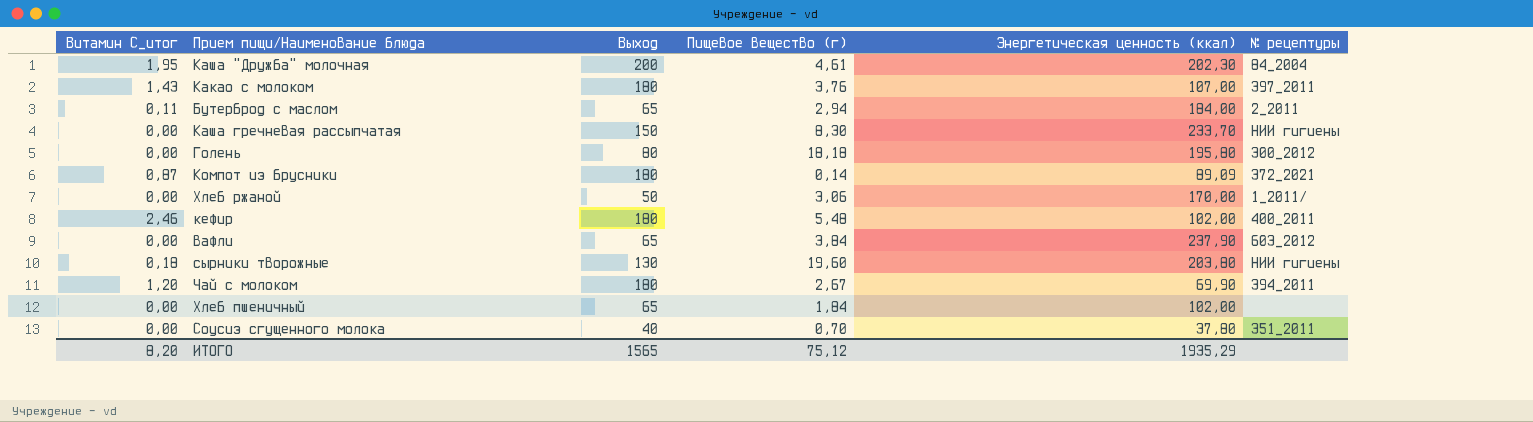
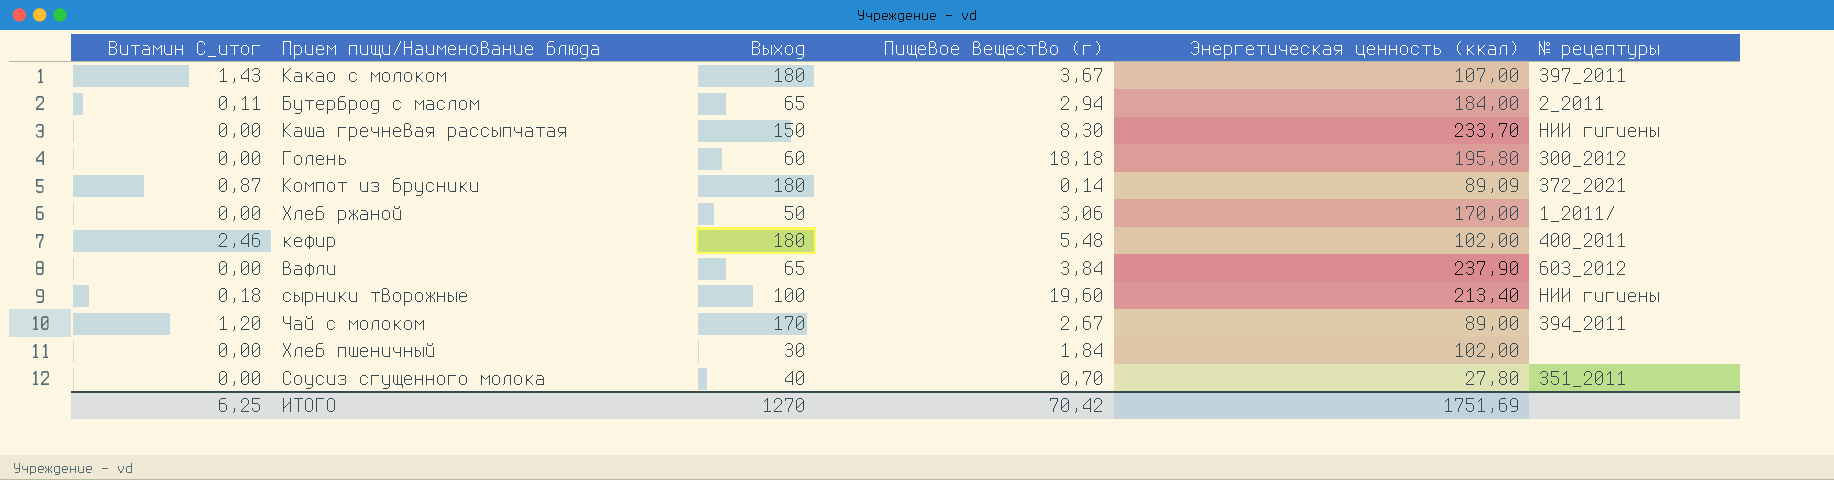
row Каша "Дружба" молочная: 1,95 | 200 | 4,61 | 202,30 | 84_2004 -> none
Какао с молоком | Пищевое вещество (г): 3,76 -> 3,67
Голень | Выход: 80 -> 60
сырники творожные | Выход: 130 -> 100
сырники творожные | Энергетическая ценность (ккал): 203,80 -> 213,40
Чай с молоком | Выход: 180 -> 170
Чай с молоком | Энергетическая ценность (ккал): 69,90 -> 89,00
Хлеб пшеничный | Выход: 65 -> 30
Соусиз сгущенного молока | Энергетическая ценность (ккал): 37,80 -> 27,80
ИТОГО | Витамин С_итог: 8,20 -> 6,25
ИТОГО | Выход: 1565 -> 1270
ИТОГО | Пищевое вещество (г): 75,12 -> 70,42
ИТОГО | Энергетическая ценность (ккал): 1935,29 -> 1751,69

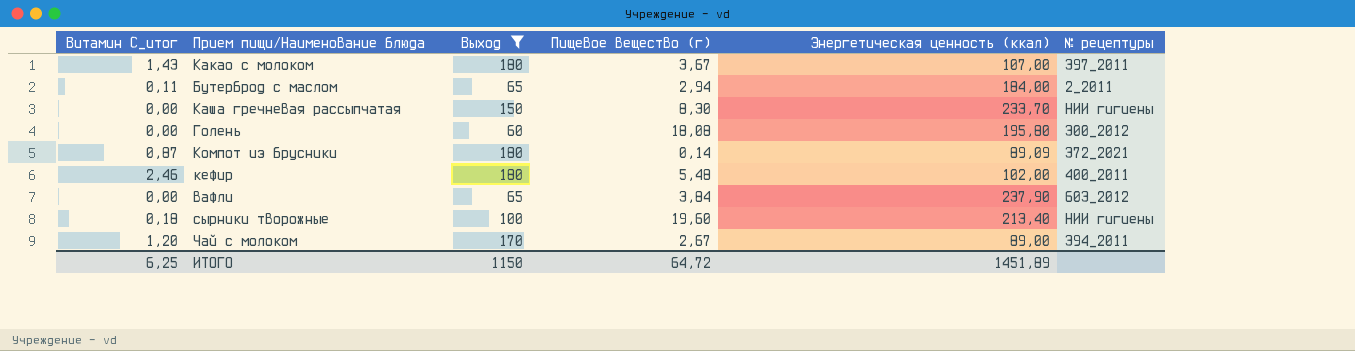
filter: none -> Выход >= 60
Голень | Пищевое вещество (г): 18,18 -> 18,08
ИТОГО | Выход: 1270 -> 1150
ИТОГО | Пищевое вещество (г): 70,42 -> 64,72
ИТОГО | Энергетическая ценность (ккал): 1751,69 -> 1451,89

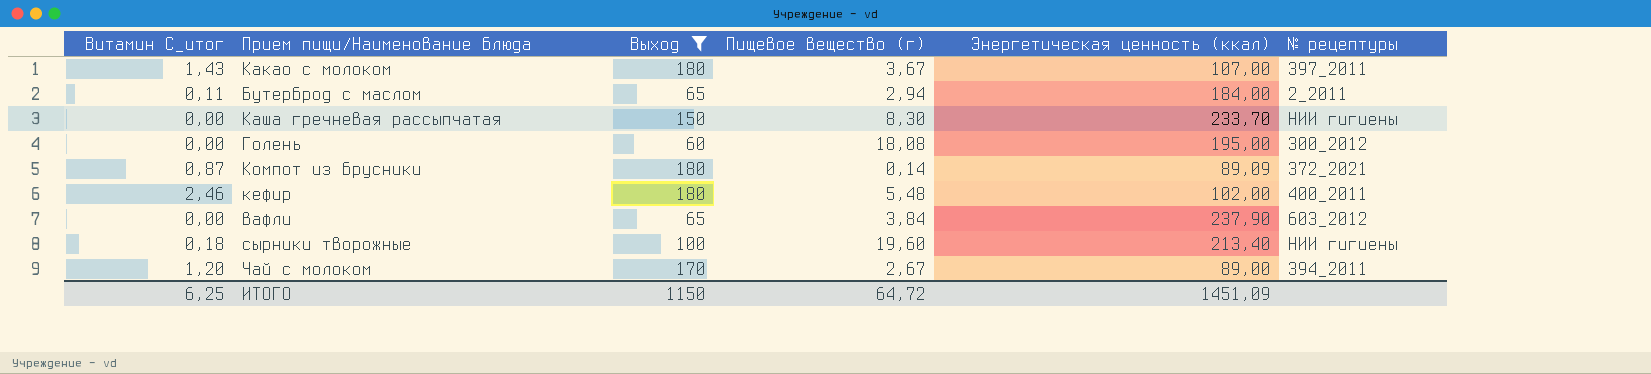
Голень | Энергетическая ценность (ккал): 195,80 -> 195,00
ИТОГО | Энергетическая ценность (ккал): 1451,89 -> 1451,09

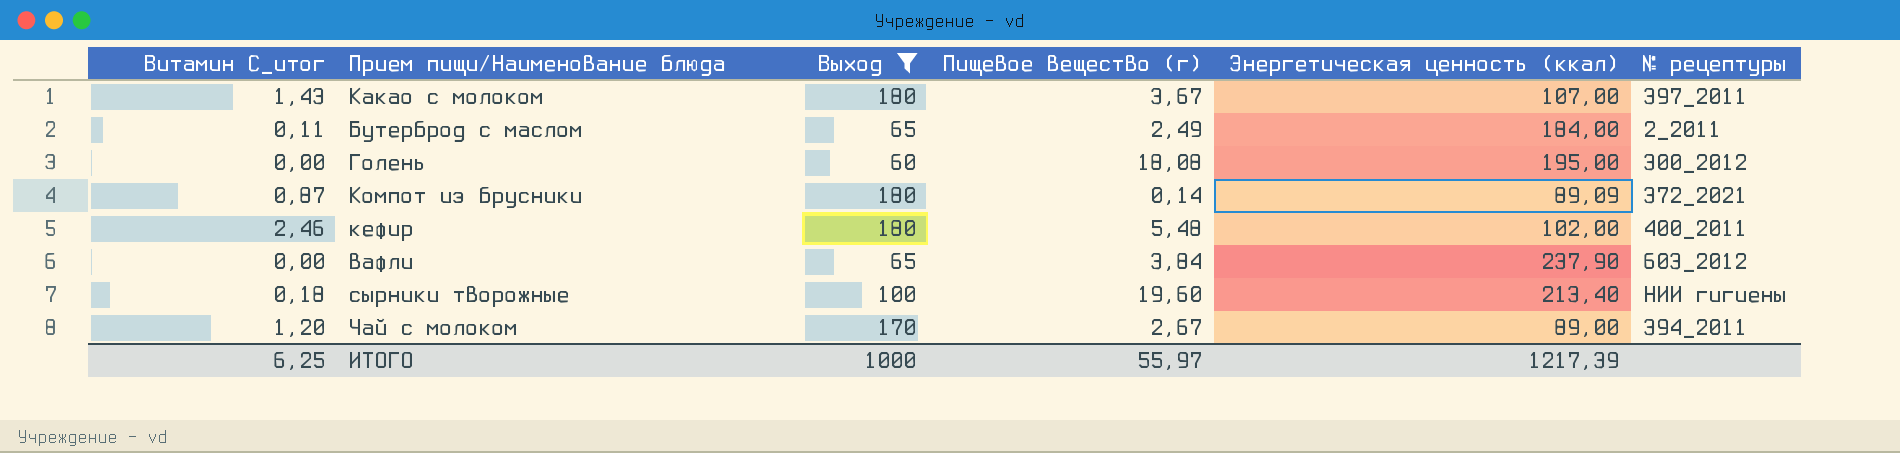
row Каша гречневая рассыпчатая: 0,00 | 150 | 8,30 | 233,70 | НИИ гигиены -> none
Бутерброд с маслом | Пищевое вещество (г): 2,94 -> 2,49
ИТОГО | Выход: 1150 -> 1000
ИТОГО | Пищевое вещество (г): 64,72 -> 55,97
ИТОГО | Энергетическая ценность (ккал): 1451,09 -> 1217,39

